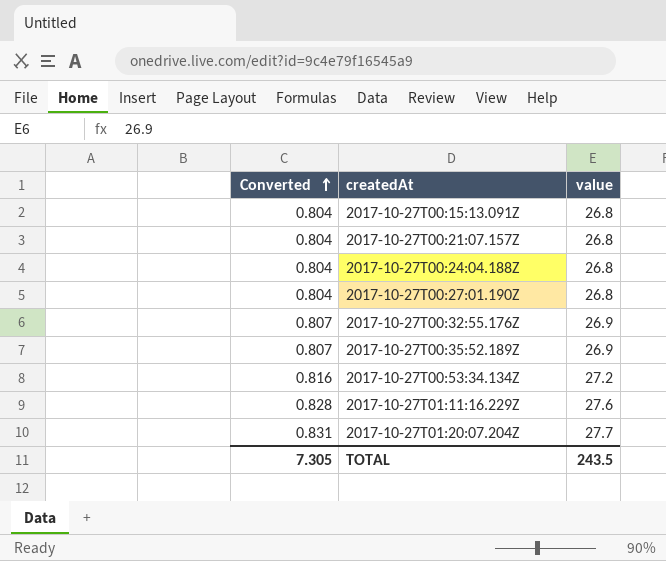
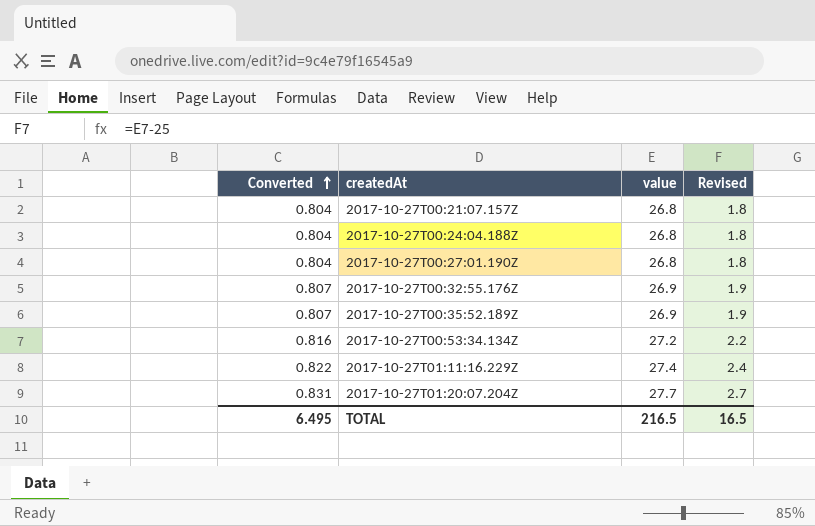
column Revised | formula: none -> [value] - 25
row 2017-10-27T00:15:13.091Z: 0.804 | 26.8 -> none
2017-10-27T01:11:16.229Z | Converted: 0.828 -> 0.822
2017-10-27T01:11:16.229Z | value: 27.6 -> 27.4
TOTAL | Converted: 7.305 -> 6.495
TOTAL | value: 243.5 -> 216.5

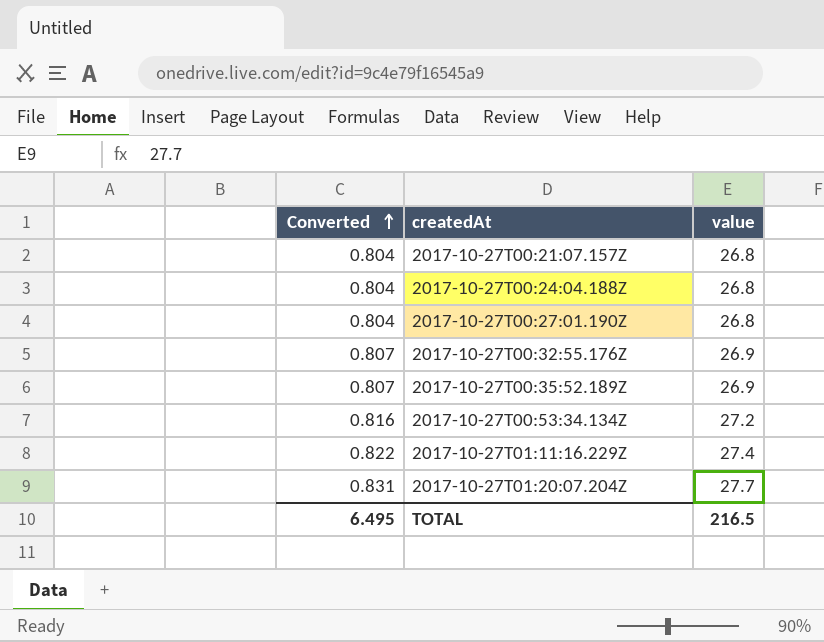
column Revised | formula: [value] - 25 -> none

